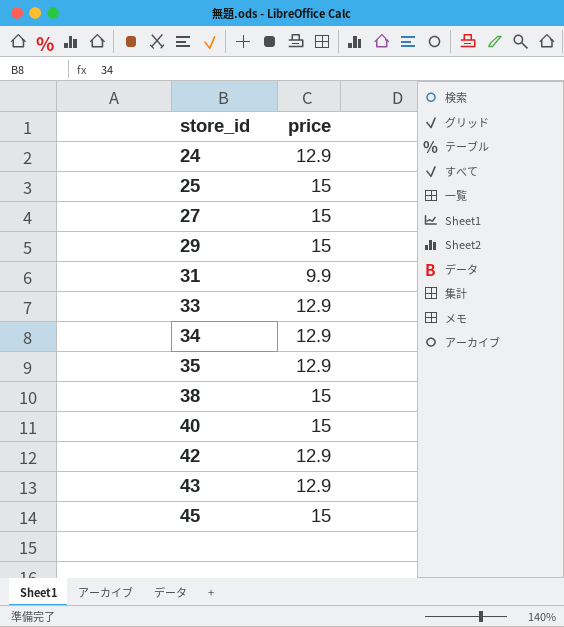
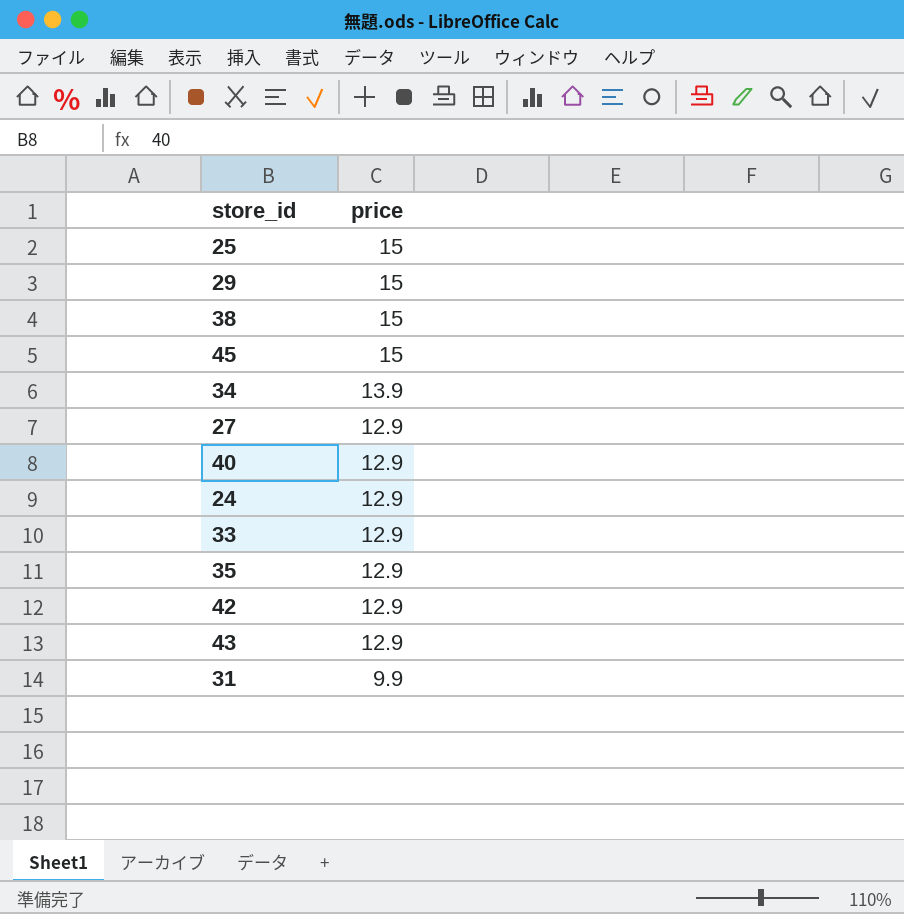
row order: store_id ascending -> price descending
34 | price: 12.9 -> 13.9
27 | price: 15 -> 12.9
40 | price: 15 -> 12.9

